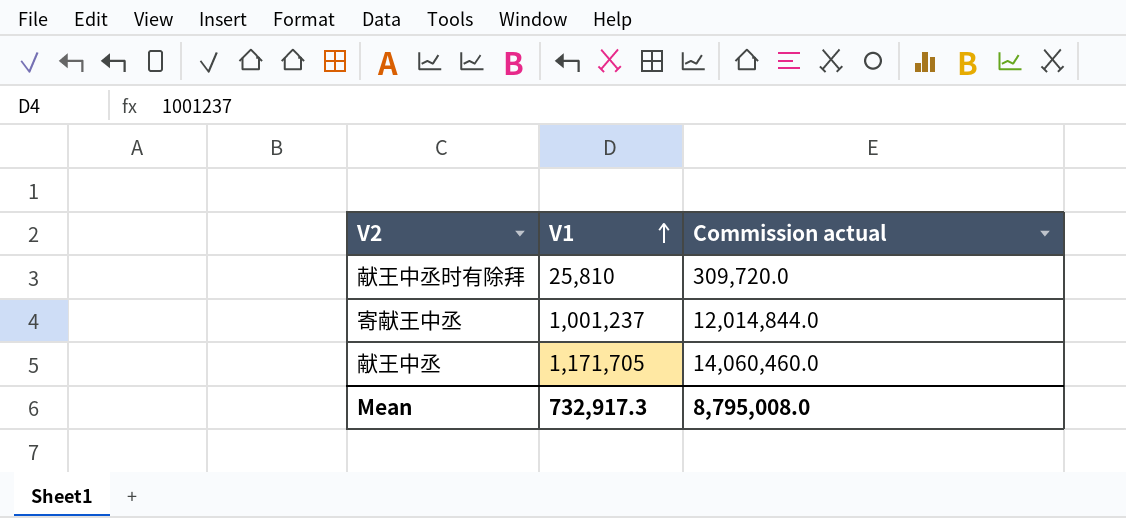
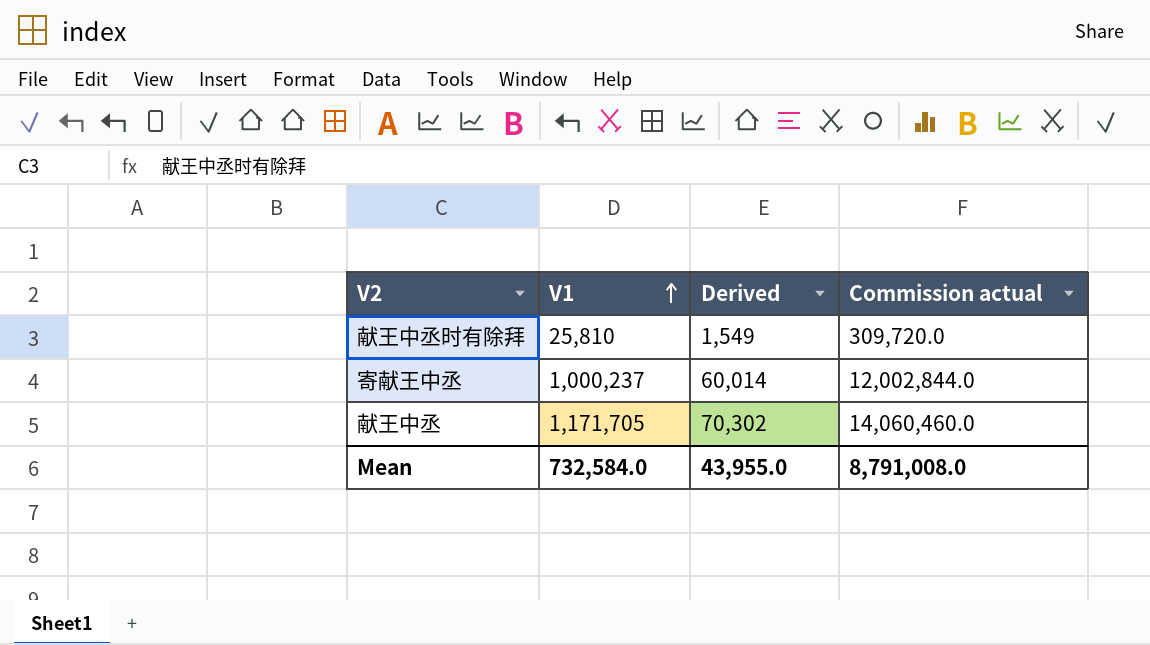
column Derived | formula: none -> [V1] * 0.06
寄献王中丞 | V1: 1,001,237 -> 1,000,237
寄献王中丞 | Commission actual: 12,014,844.0 -> 12,002,844.0
Mean | V1: 732,917.3 -> 732,584.0
Mean | Commission actual: 8,795,008.0 -> 8,791,008.0

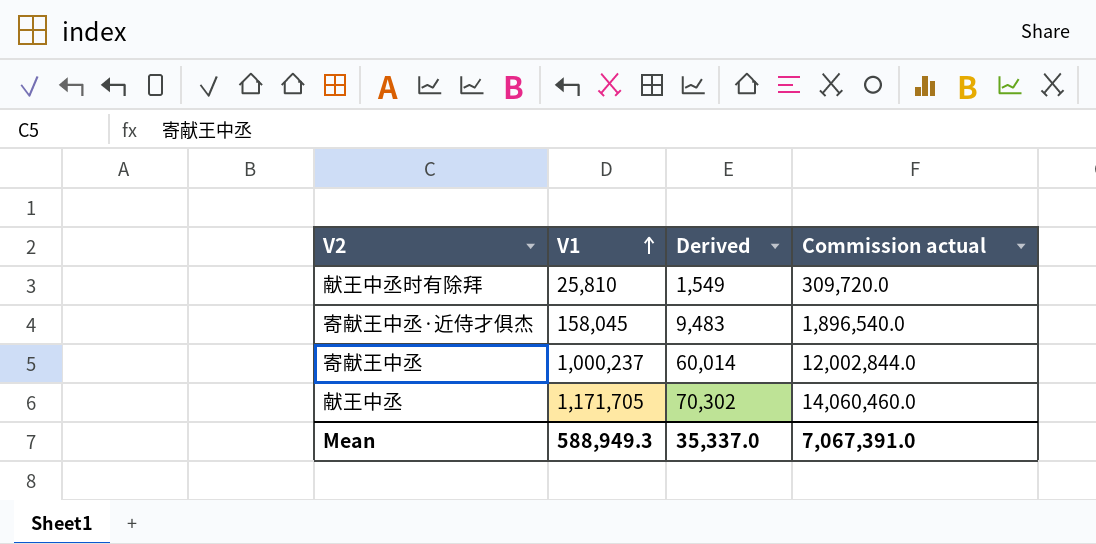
row 寄献王中丞·近侍才俱杰: none -> 158,045 | 9,483 | 1,896,540.0
Mean | V1: 732,584.0 -> 588,949.3
Mean | Derived: 43,955.0 -> 35,337.0
Mean | Commission actual: 8,791,008.0 -> 7,067,391.0

